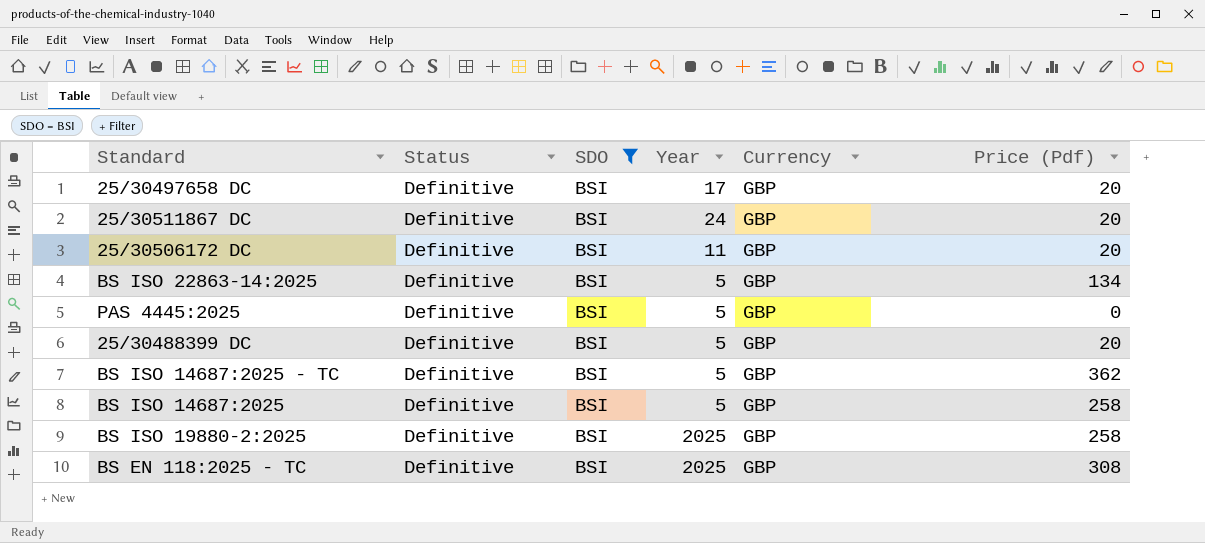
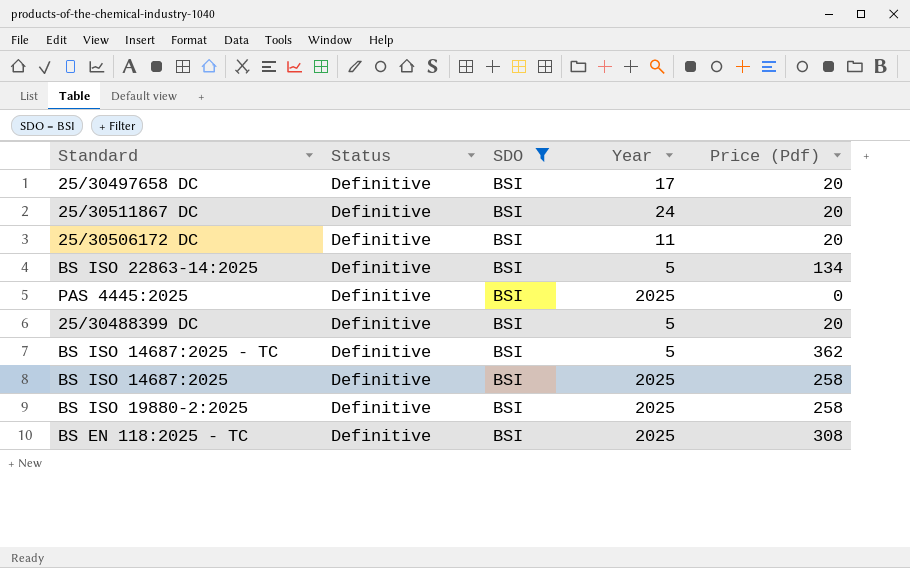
column Currency | position: 5 -> none
PAS 4445:2025 | Year: 5 -> 2025
BS ISO 14687:2025 | Year: 5 -> 2025

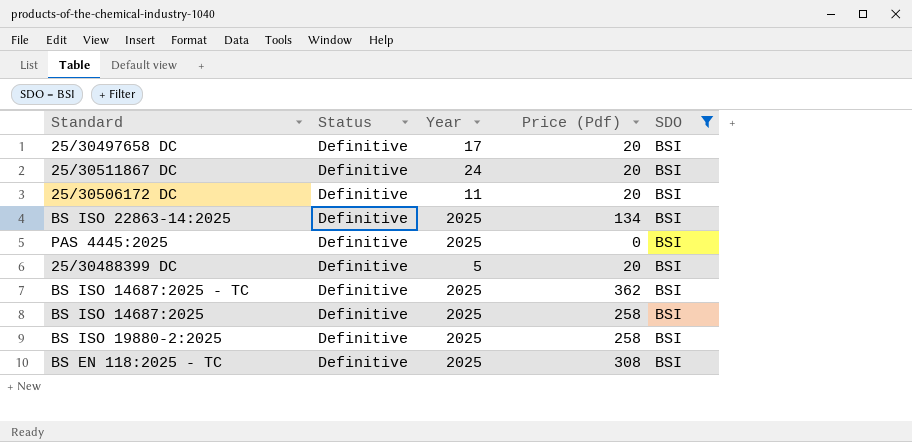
column SDO | position: 3 -> 5
BS ISO 22863-14:2025 | Year: 5 -> 2025
BS ISO 14687:2025 - TC | Year: 5 -> 2025

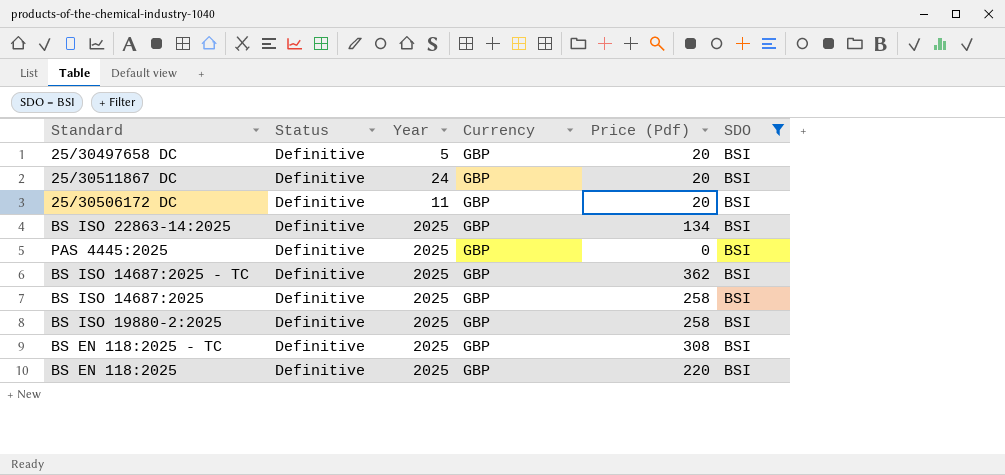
column Currency | position: none -> 4
row 25/30488399 DC: Definitive | 5 | 20 | BSI -> none
25/30497658 DC | Year: 17 -> 5
row BS EN 118:2025: none -> Definitive | 2025 | GBP | 220 | BSI

